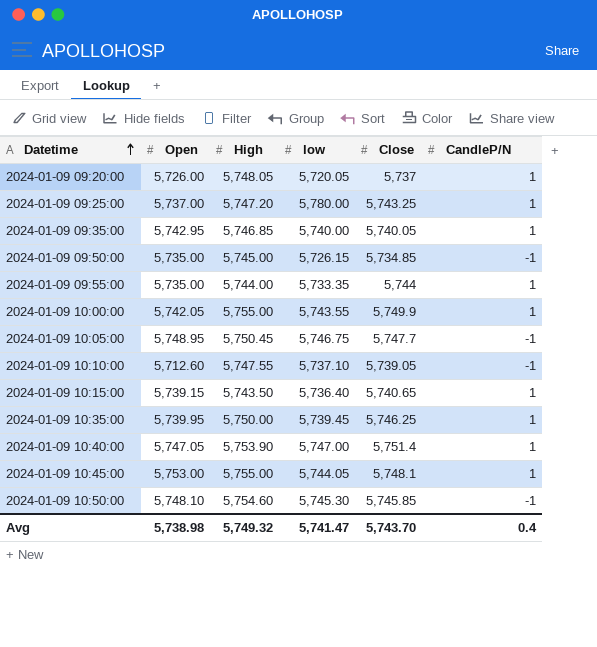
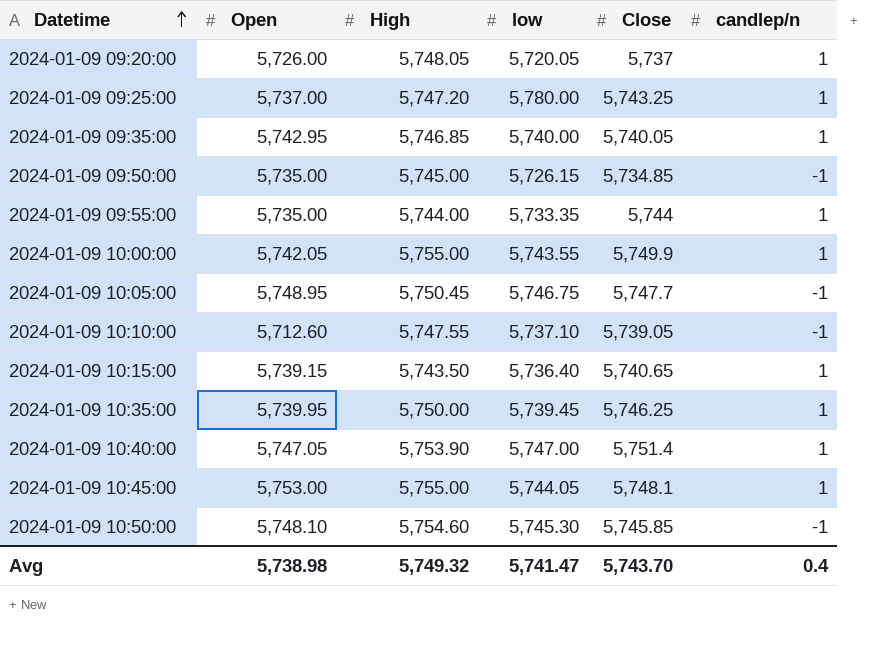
column name: CandleP/N -> candlep/n

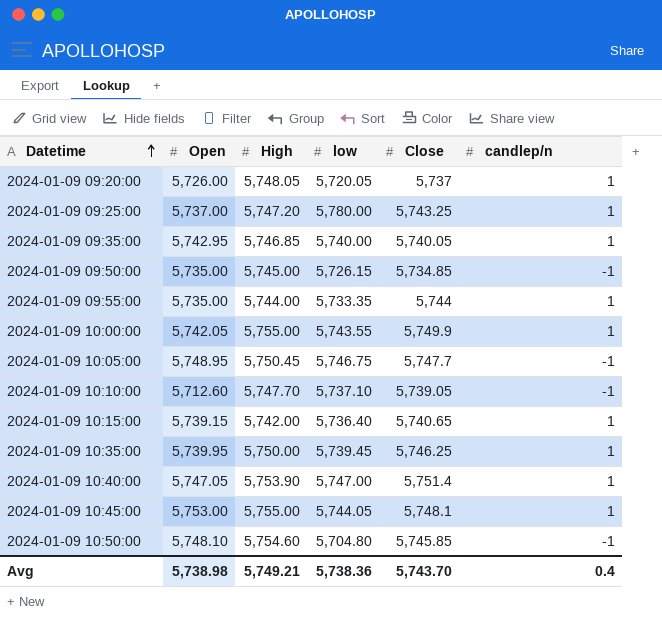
2024-01-09 10:10:00 | High: 5,747.55 -> 5,747.70
2024-01-09 10:15:00 | High: 5,743.50 -> 5,742.00
2024-01-09 10:50:00 | low: 5,745.30 -> 5,704.80
Avg | High: 5,749.32 -> 5,749.21
Avg | low: 5,741.47 -> 5,738.36

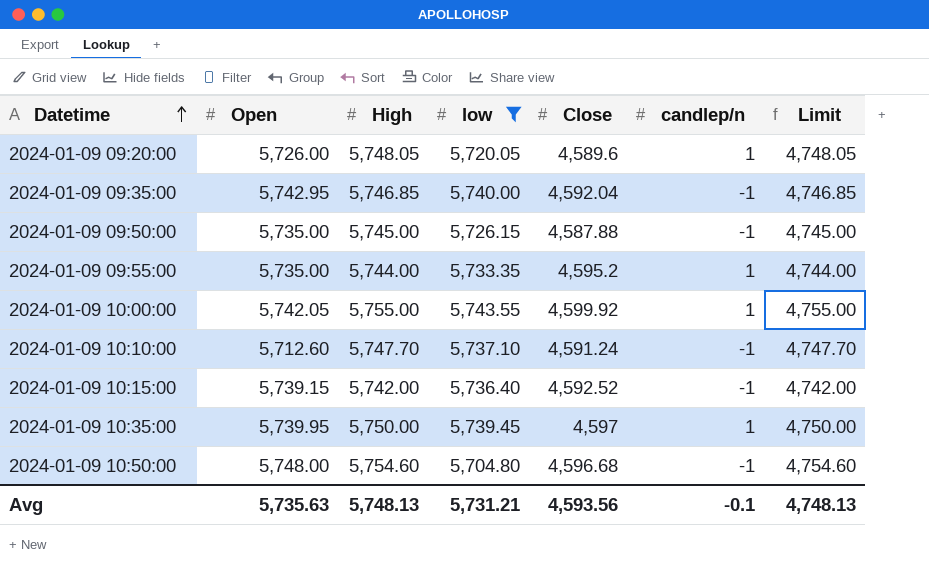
filter: none -> low <= 5,743.55
column Limit | formula: none -> [High] - 1000
2024-01-09 09:20:00 | Close: 5,737 -> 4,589.6
2024-01-09 09:35:00 | Close: 5,740.05 -> 4,592.04
2024-01-09 09:35:00 | candlep/n: 1 -> -1
2024-01-09 09:50:00 | Close: 5,734.85 -> 4,587.88
2024-01-09 09:55:00 | Close: 5,744 -> 4,595.2
2024-01-09 10:00:00 | Close: 5,749.9 -> 4,599.92
2024-01-09 10:10:00 | Close: 5,739.05 -> 4,591.24
2024-01-09 10:15:00 | Close: 5,740.65 -> 4,592.52
2024-01-09 10:15:00 | candlep/n: 1 -> -1
2024-01-09 10:35:00 | Close: 5,746.25 -> 4,597
2024-01-09 10:50:00 | Open: 5,748.10 -> 5,748.00
2024-01-09 10:50:00 | Close: 5,745.85 -> 4,596.68
Avg | Open: 5,738.98 -> 5,735.63
Avg | High: 5,749.21 -> 5,748.13
Avg | low: 5,738.36 -> 5,731.21
Avg | Close: 5,743.70 -> 4,593.56
Avg | candlep/n: 0.4 -> -0.1

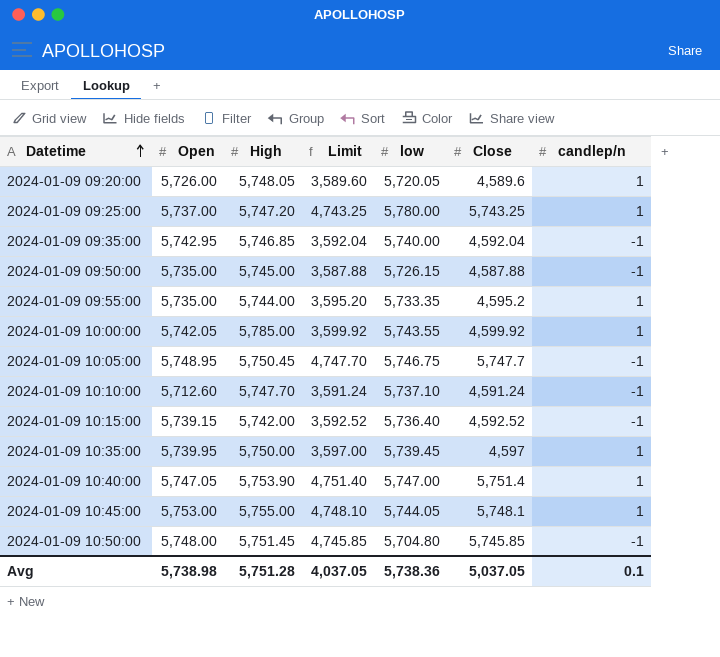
filter: low <= 5,743.55 -> none
column Limit | formula: [High] - 1000 -> [Close] - 1000
column Limit | position: 7 -> 4
2024-01-09 10:00:00 | High: 5,755.00 -> 5,785.00
2024-01-09 10:50:00 | High: 5,754.60 -> 5,751.45
2024-01-09 10:50:00 | Close: 4,596.68 -> 5,745.85
Avg | Open: 5,735.63 -> 5,738.98
Avg | High: 5,748.13 -> 5,751.28
Avg | Limit: 4,748.13 -> 4,037.05
Avg | low: 5,731.21 -> 5,738.36
Avg | Close: 4,593.56 -> 5,037.05
Avg | candlep/n: -0.1 -> 0.1

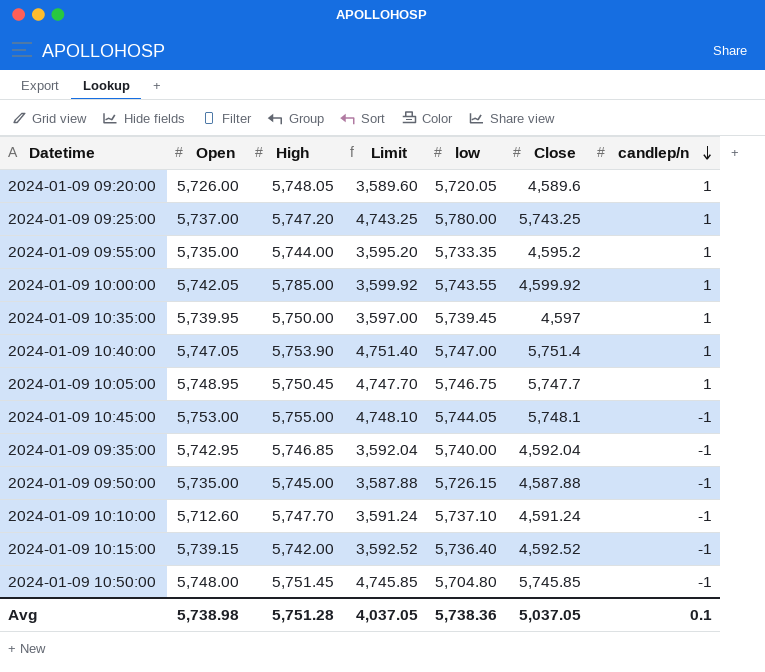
row order: Datetime ascending -> candlep/n descending
2024-01-09 10:05:00 | candlep/n: -1 -> 1
2024-01-09 10:45:00 | candlep/n: 1 -> -1

